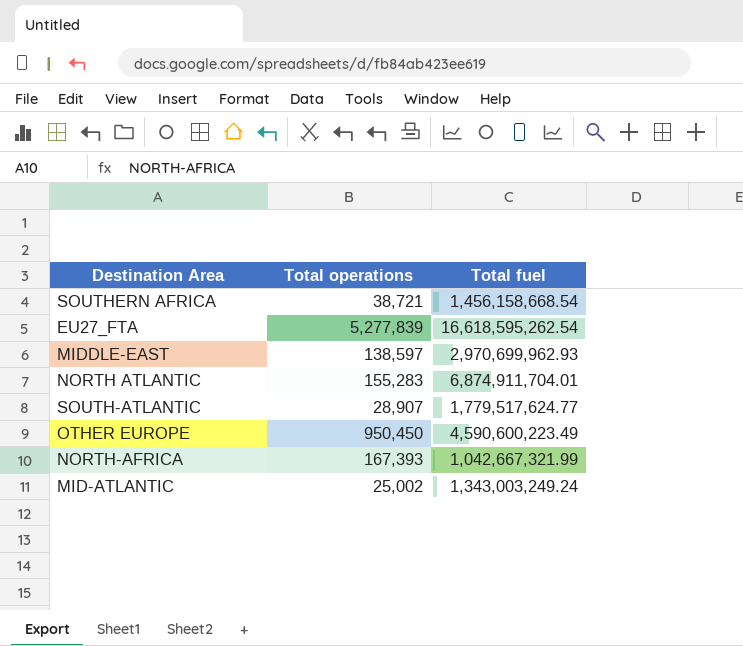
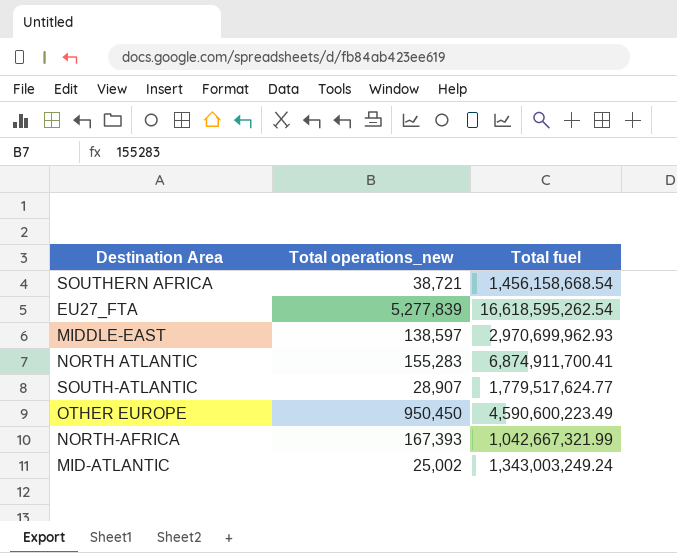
column name: Total operations -> Total operations_new
NORTH ATLANTIC | Total fuel: 6,874,911,704.01 -> 6,874,911,700.41

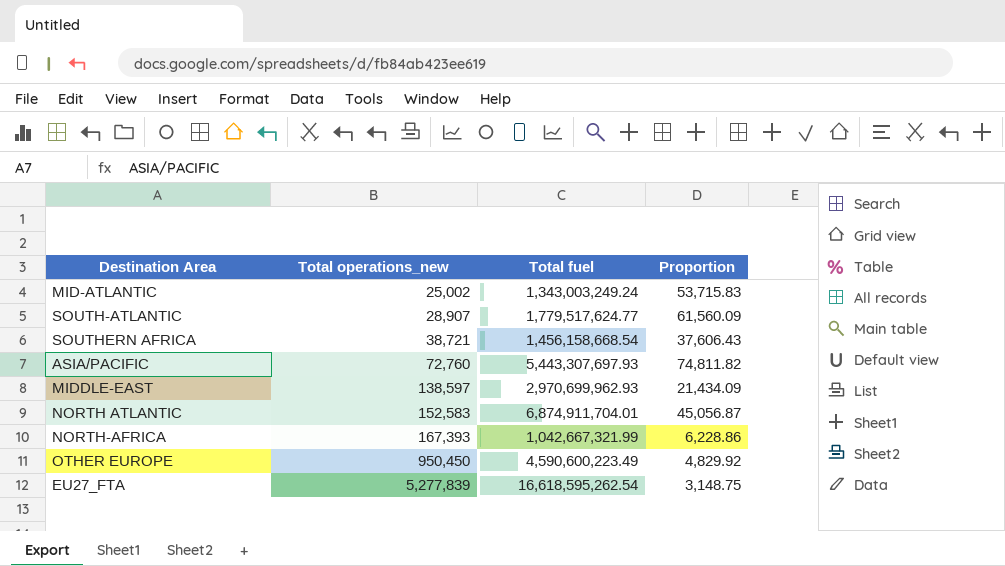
row order: none -> Total operations_new ascending
column Proportion | formula: none -> [Total fuel] / [Total operations_new]
row ASIA/PACIFIC: none -> 72,760 | 5,443,307,697.93 | 74,811.82
NORTH ATLANTIC | Total operations_new: 155,283 -> 152,583
NORTH ATLANTIC | Total fuel: 6,874,911,700.41 -> 6,874,911,704.01

